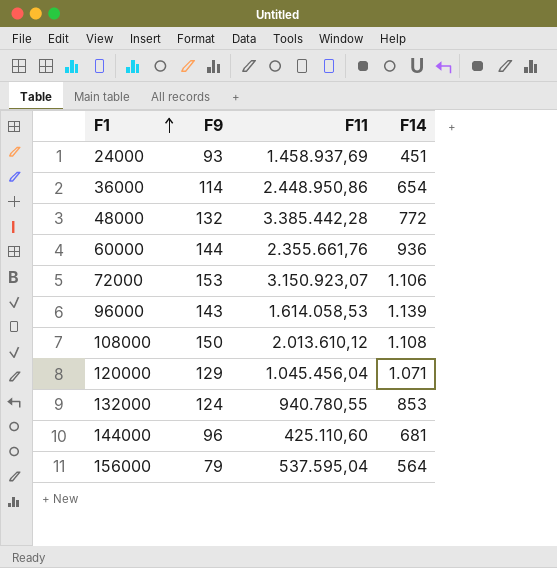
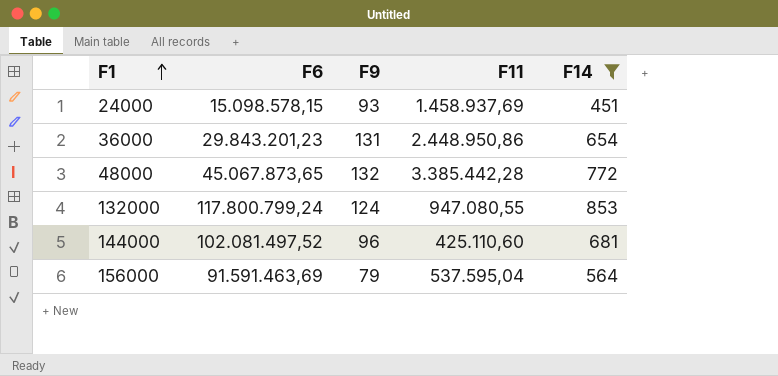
filter: none -> F14 <= 853
column F6 | position: none -> 2
36000 | F9: 114 -> 131
132000 | F11: 940.780,55 -> 947.080,55

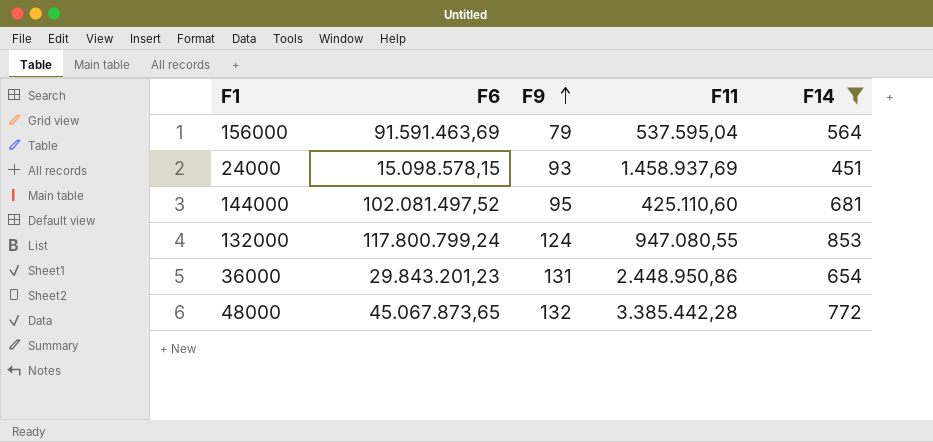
row order: F1 ascending -> F9 ascending
144000 | F9: 96 -> 95

